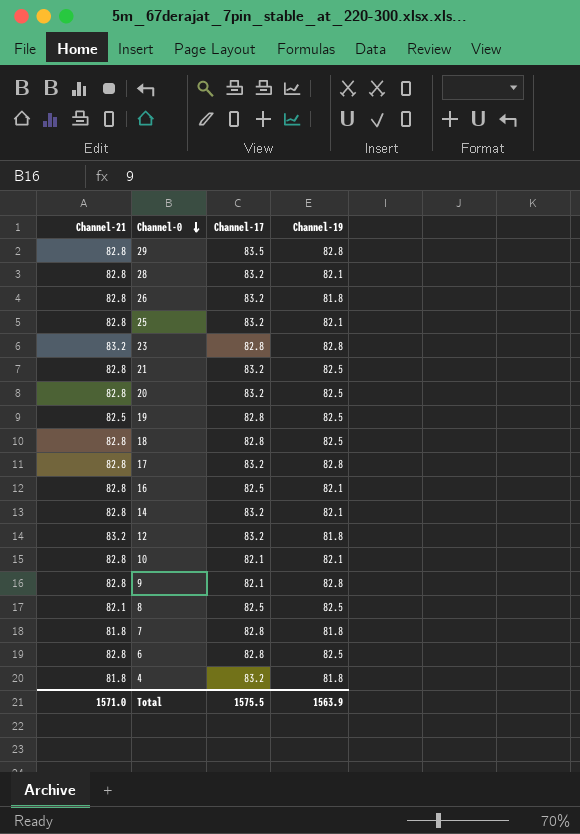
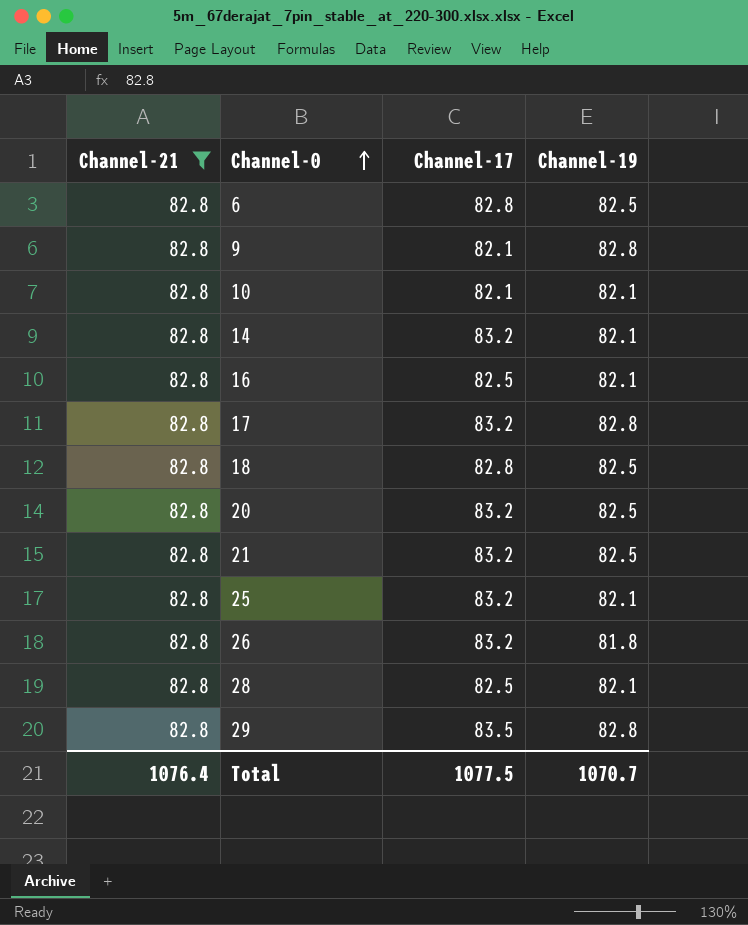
filter: none -> Channel-21 = 82.8
row order: Channel-0 descending -> Channel-0 ascending
28 | Channel-17: 83.2 -> 82.5
Total | Channel-21: 1571.0 -> 1076.4
Total | Channel-17: 1575.5 -> 1077.5
Total | Channel-19: 1563.9 -> 1070.7

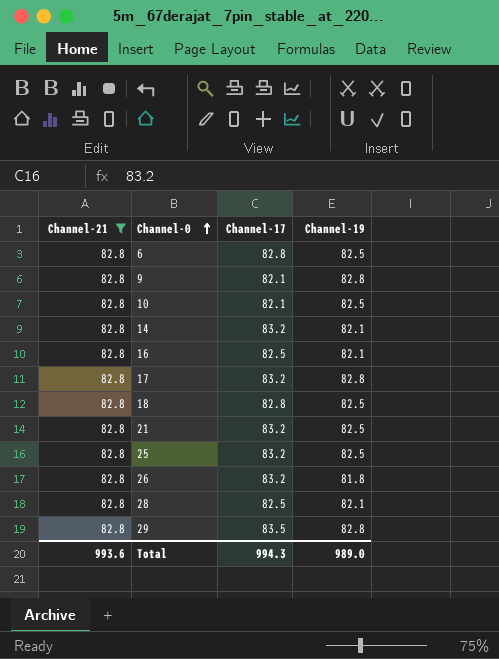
row 20: 82.8 | 83.2 | 82.5 -> none
10 | Channel-19: 82.1 -> 82.5
25 | Channel-19: 82.1 -> 82.5
Total | Channel-21: 1076.4 -> 993.6
Total | Channel-17: 1077.5 -> 994.3
Total | Channel-19: 1070.7 -> 989.0

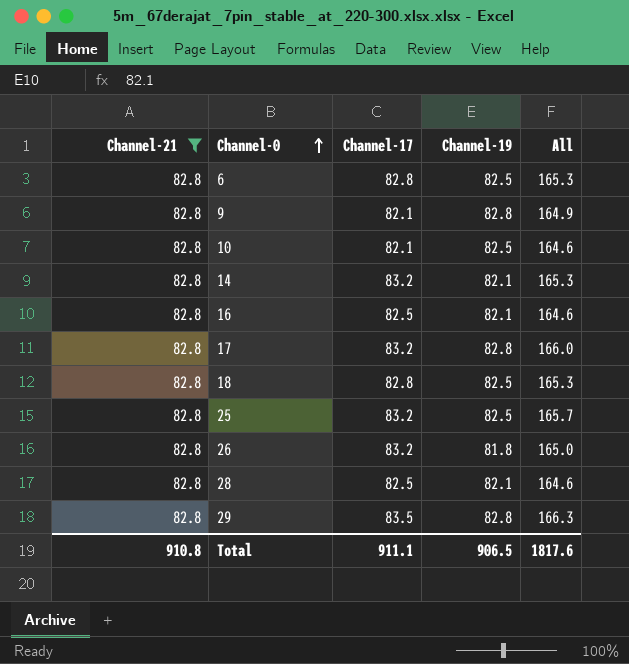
column All | formula: none -> [Channel-17] + [Channel-19]
row 21: 82.8 | 83.2 | 82.5 -> none
Total | Channel-21: 993.6 -> 910.8
Total | Channel-17: 994.3 -> 911.1
Total | Channel-19: 989.0 -> 906.5

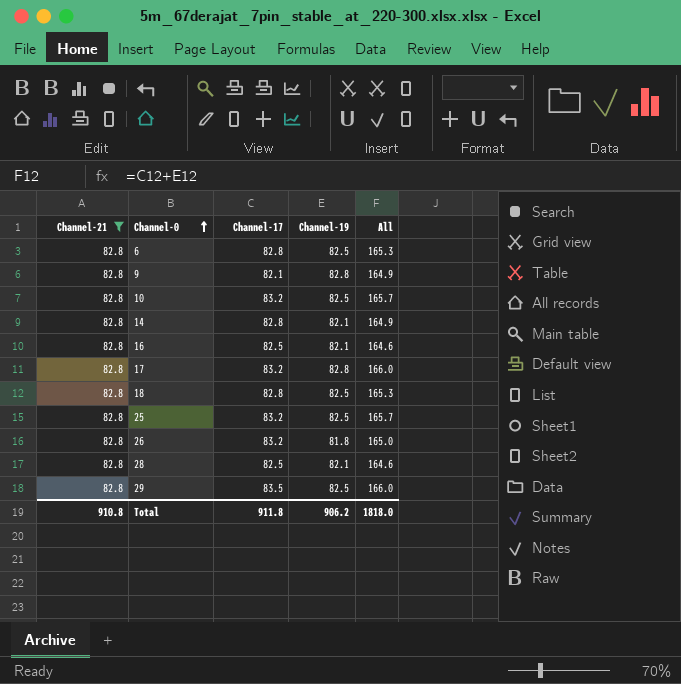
10 | Channel-17: 82.1 -> 83.2
10 | All: 164.6 -> 165.7
14 | Channel-17: 83.2 -> 82.8
14 | All: 165.3 -> 164.9
29 | Channel-19: 82.8 -> 82.5
29 | All: 166.3 -> 166.0
Total | Channel-17: 911.1 -> 911.8
Total | Channel-19: 906.5 -> 906.2
Total | All: 1817.6 -> 1818.0

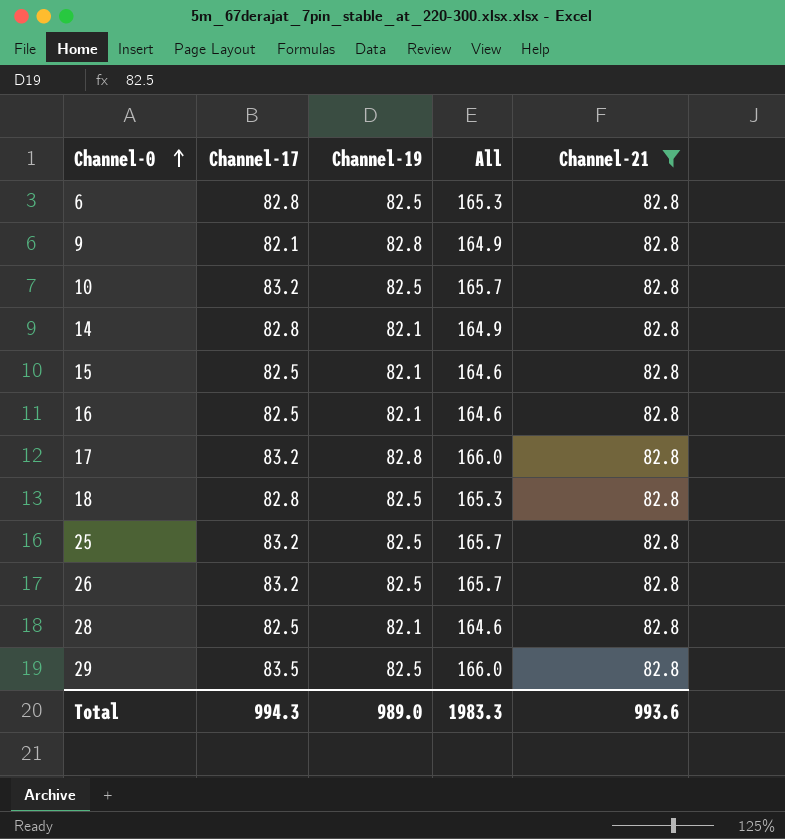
column Channel-21 | position: 1 -> 5
row 15: none -> 82.5 | 82.1 | 164.6 | 82.8
26 | Channel-19: 81.8 -> 82.5
26 | All: 165.0 -> 165.7
Total | Channel-17: 911.8 -> 994.3
Total | Channel-19: 906.2 -> 989.0
Total | All: 1818.0 -> 1983.3
Total | Channel-21: 910.8 -> 993.6

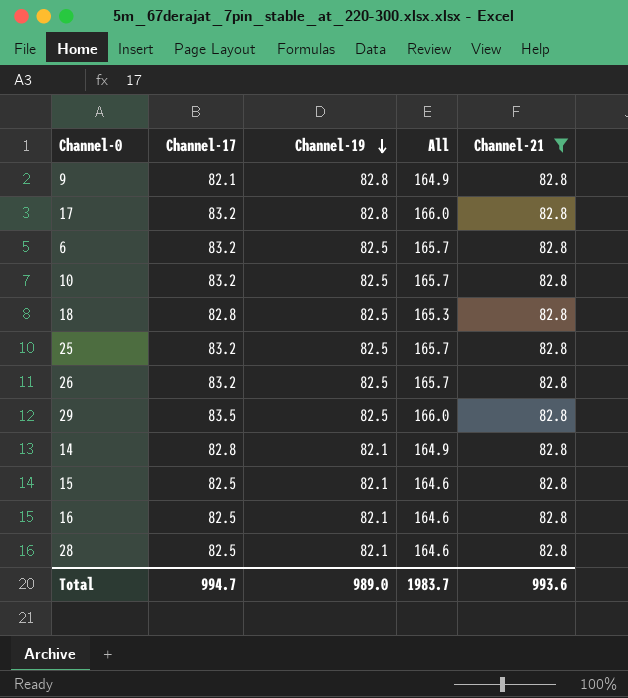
row order: Channel-0 ascending -> Channel-19 descending
6 | Channel-17: 82.8 -> 83.2
6 | All: 165.3 -> 165.7
Total | Channel-17: 994.3 -> 994.7
Total | All: 1983.3 -> 1983.7

